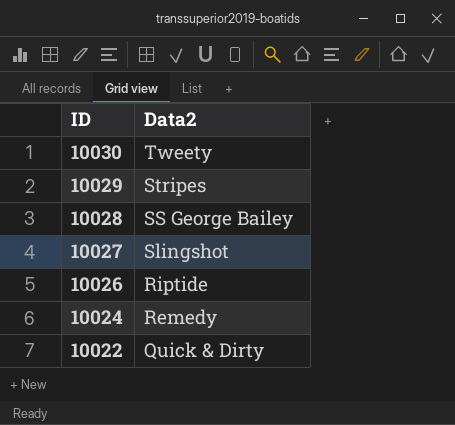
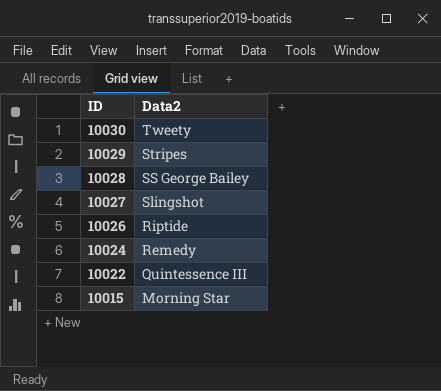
10022 | Data2: Quick & Dirty -> Quintessence III
row 10015: none -> Morning Star

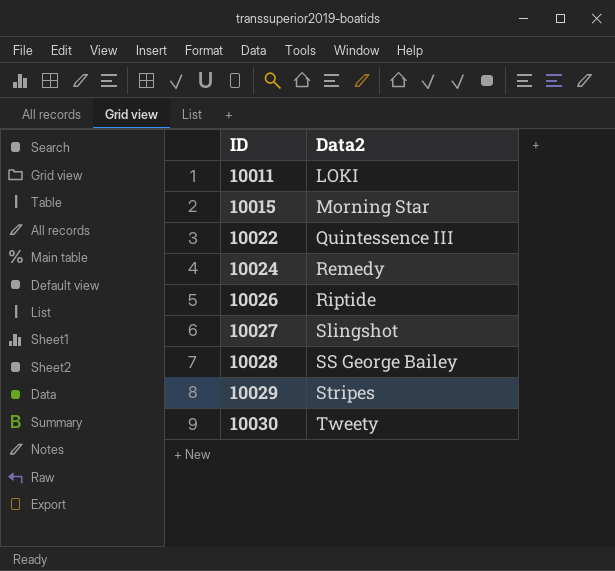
row order: ID descending -> ID ascending
row 10011: none -> LOKI

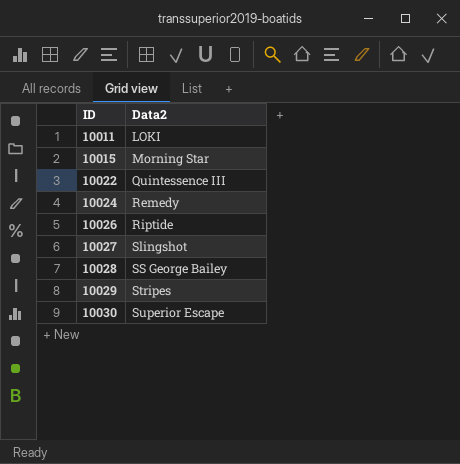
10030 | Data2: Tweety -> Superior Escape

